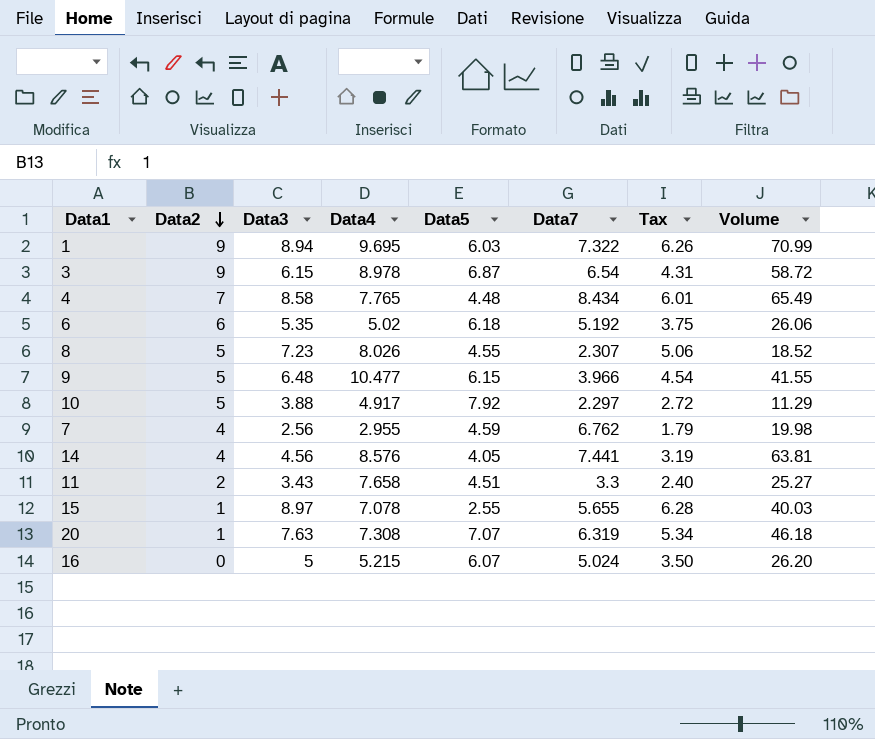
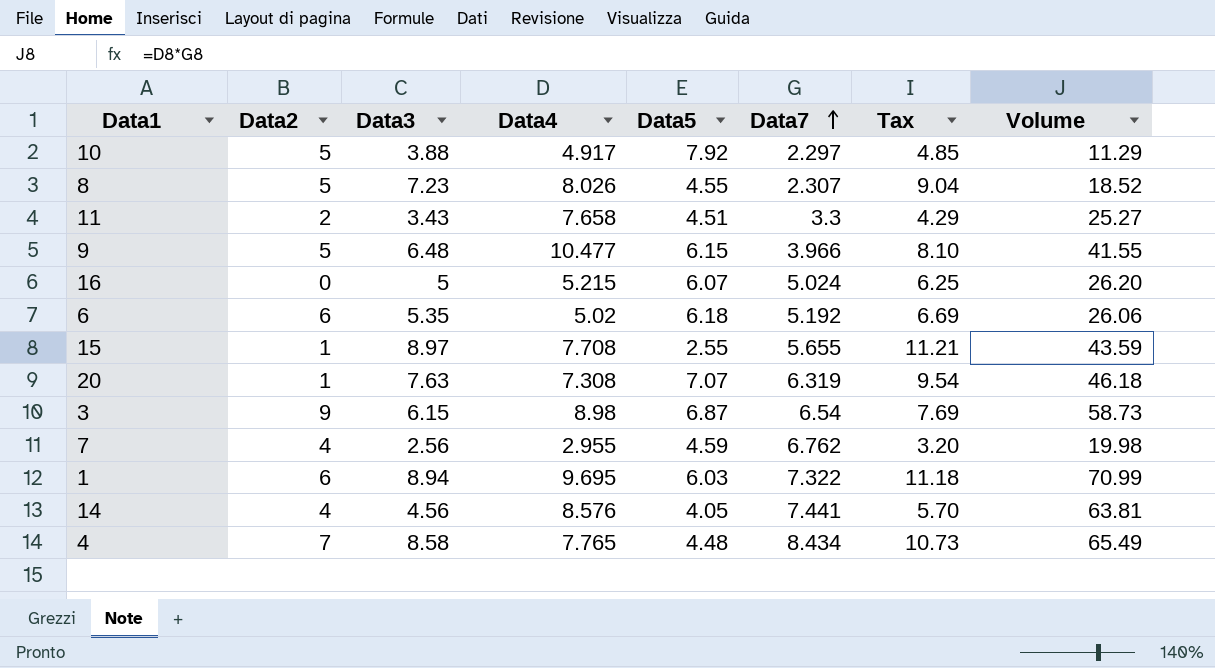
row order: Data2 descending -> Data7 ascending
column Tax | formula: [Data3] * 0.7 -> [Data3] * 1.25
15 | Data4: 7.078 -> 7.708
15 | Volume: 40.03 -> 43.59
3 | Data4: 8.978 -> 8.98
3 | Volume: 58.72 -> 58.73
1 | Data2: 9 -> 6

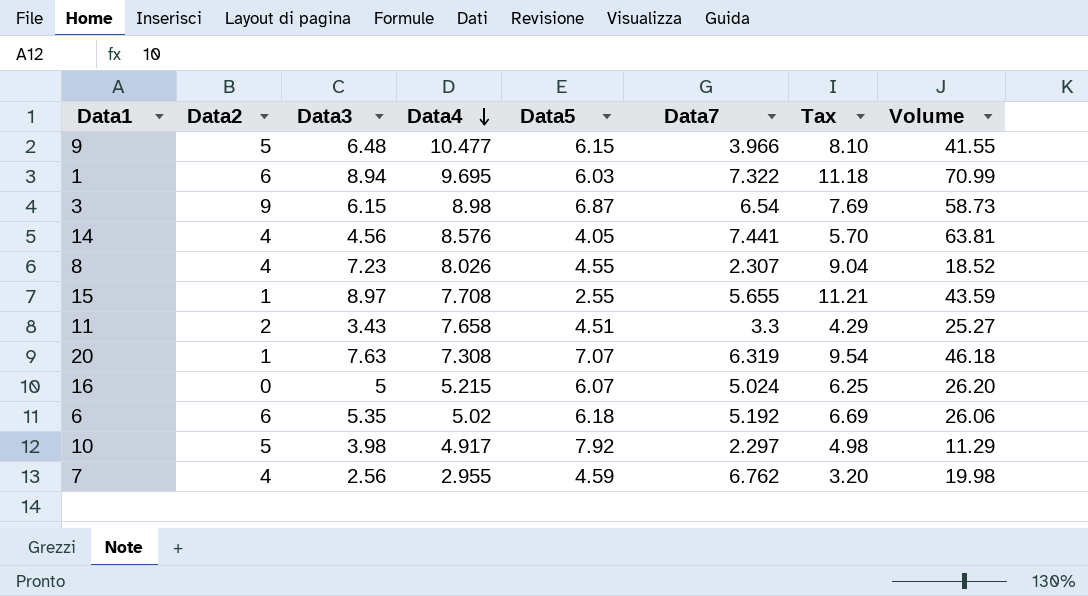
row order: Data7 ascending -> Data4 descending
row 4: 7 | 8.58 | 7.765 | 4.48 | 8.434 | 10.73 | 65.49 -> none
8 | Data2: 5 -> 4
10 | Data3: 3.88 -> 3.98
10 | Tax: 4.85 -> 4.98

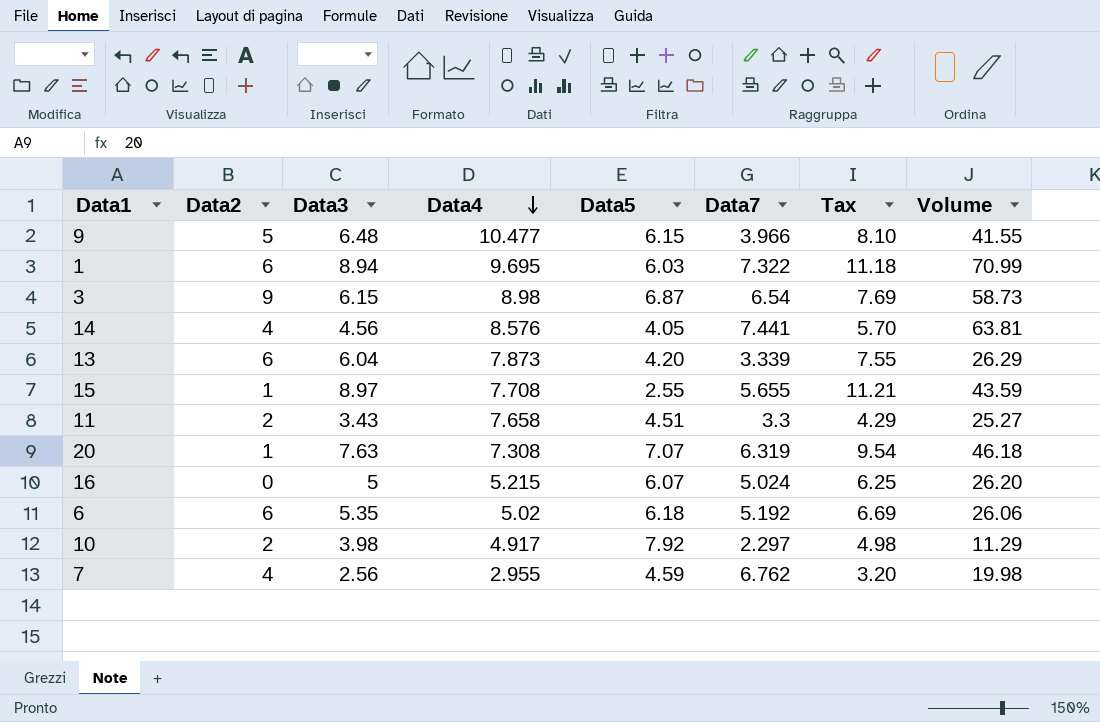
row 8: 4 | 7.23 | 8.026 | 4.55 | 2.307 | 9.04 | 18.52 -> none
row 13: none -> 6 | 6.04 | 7.873 | 4.20 | 3.339 | 7.55 | 26.29
10 | Data2: 5 -> 2

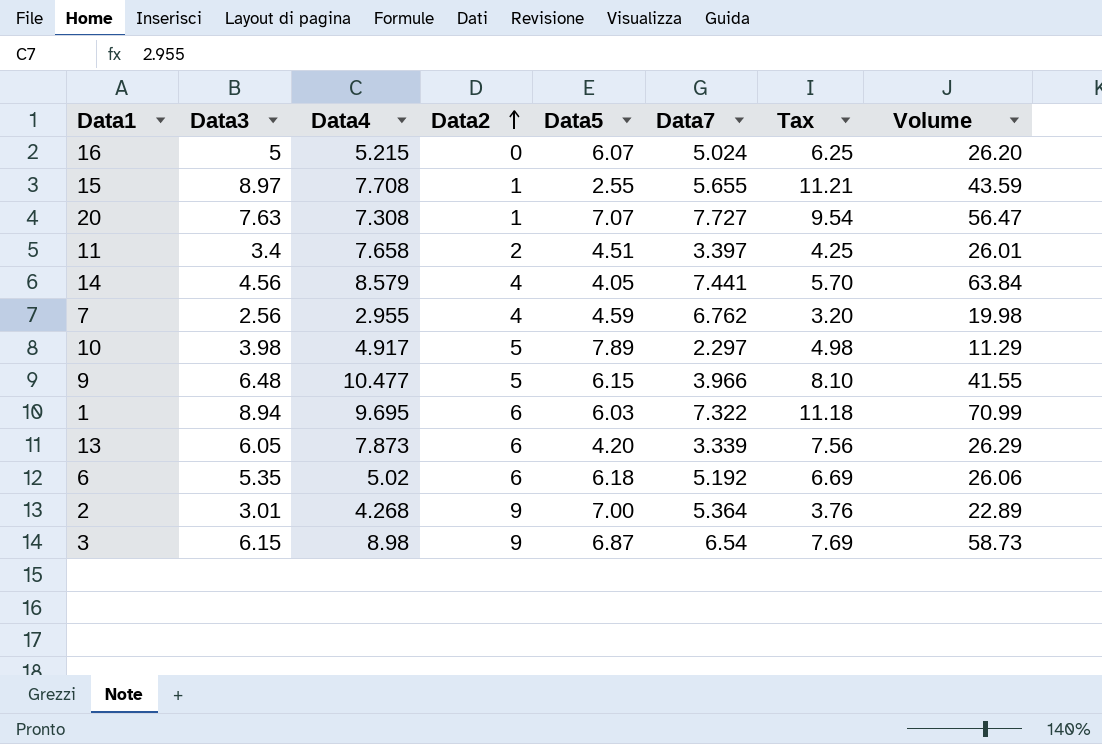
row order: Data4 descending -> Data2 ascending
column Data2 | position: 2 -> 4
20 | Data7: 6.319 -> 7.727
20 | Volume: 46.18 -> 56.47
11 | Data3: 3.43 -> 3.4
11 | Data7: 3.3 -> 3.397
11 | Tax: 4.29 -> 4.25
11 | Volume: 25.27 -> 26.01
14 | Data4: 8.576 -> 8.579
14 | Volume: 63.81 -> 63.84
10 | Data2: 2 -> 5
10 | Data5: 7.92 -> 7.89
13 | Data3: 6.04 -> 6.05
13 | Tax: 7.55 -> 7.56
row 2: none -> 3.01 | 4.268 | 9 | 7.00 | 5.364 | 3.76 | 22.89

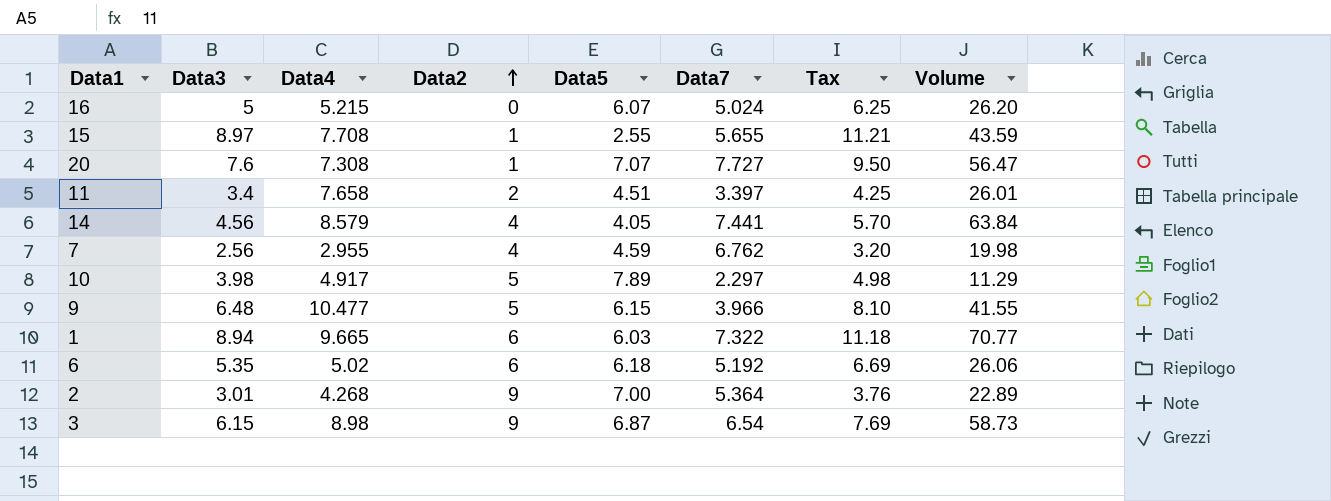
row 13: 6.05 | 7.873 | 6 | 4.20 | 3.339 | 7.56 | 26.29 -> none
20 | Data3: 7.63 -> 7.6
20 | Tax: 9.54 -> 9.50
1 | Data4: 9.695 -> 9.665
1 | Volume: 70.99 -> 70.77

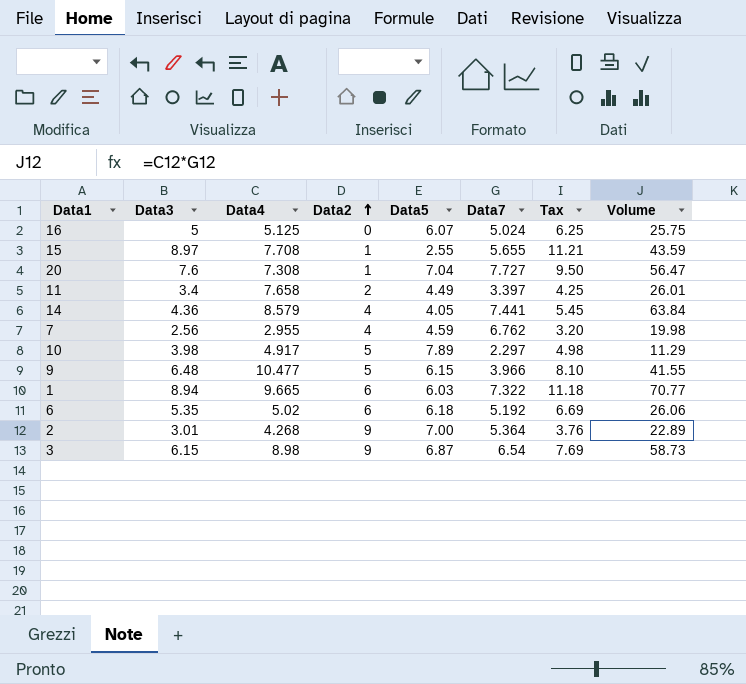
16 | Data4: 5.215 -> 5.125
16 | Volume: 26.20 -> 25.75
20 | Data5: 7.07 -> 7.04
11 | Data5: 4.51 -> 4.49
14 | Data3: 4.56 -> 4.36
14 | Tax: 5.70 -> 5.45

